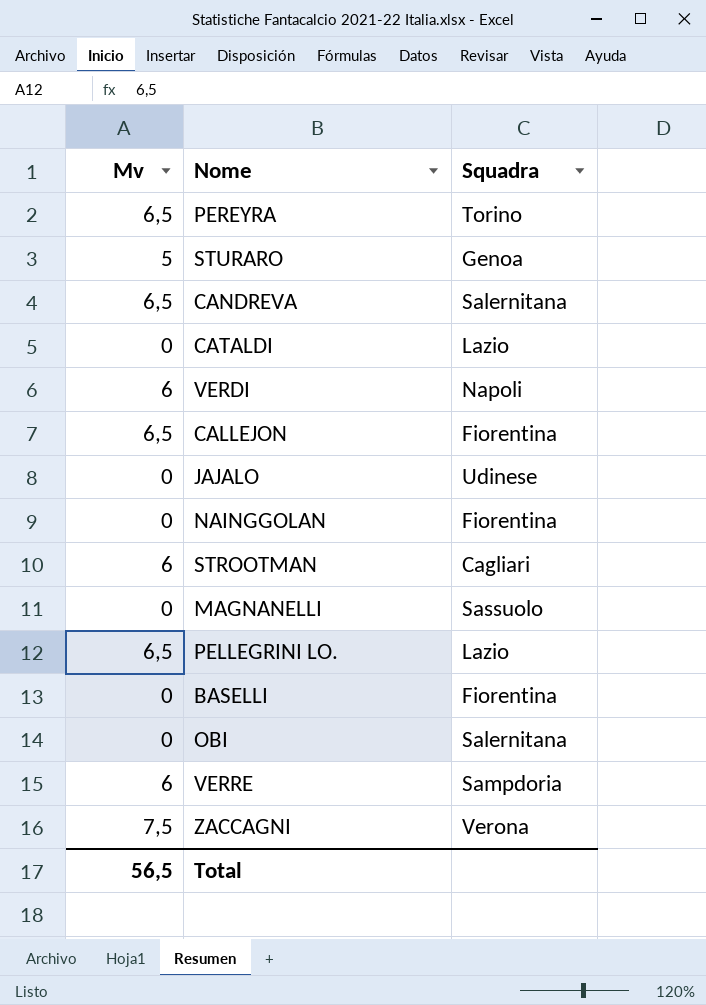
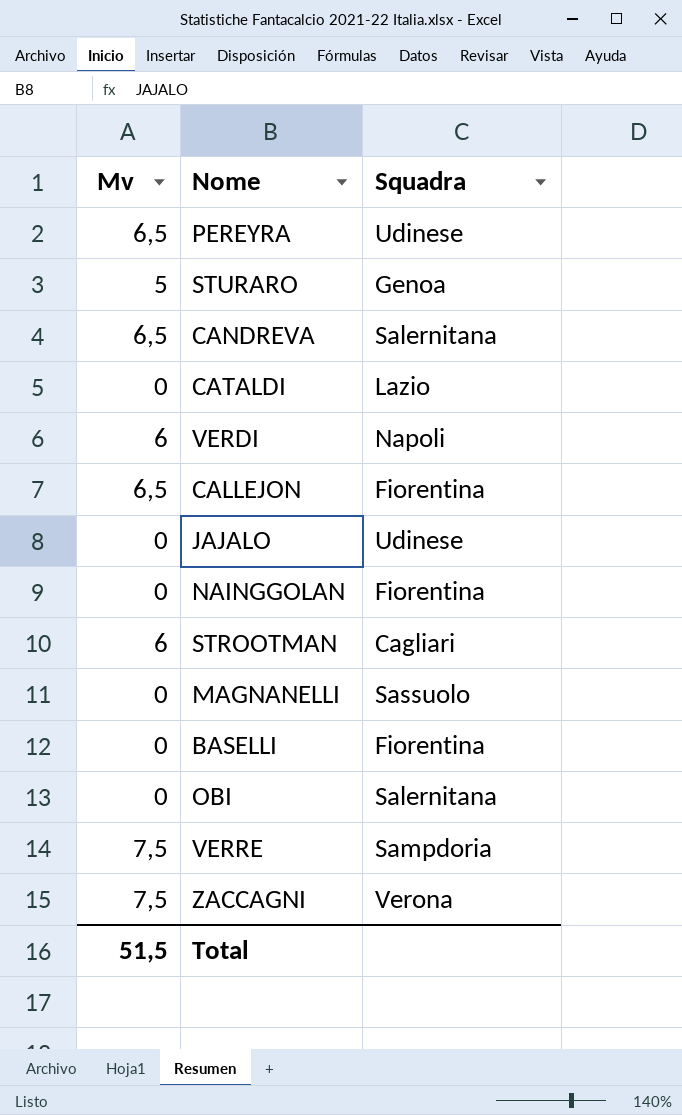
row PELLEGRINI LO.: 6,5 | Lazio -> none
PEREYRA | Squadra: Torino -> Udinese
VERRE | Mv: 6 -> 7,5
Total | Mv: 56,5 -> 51,5

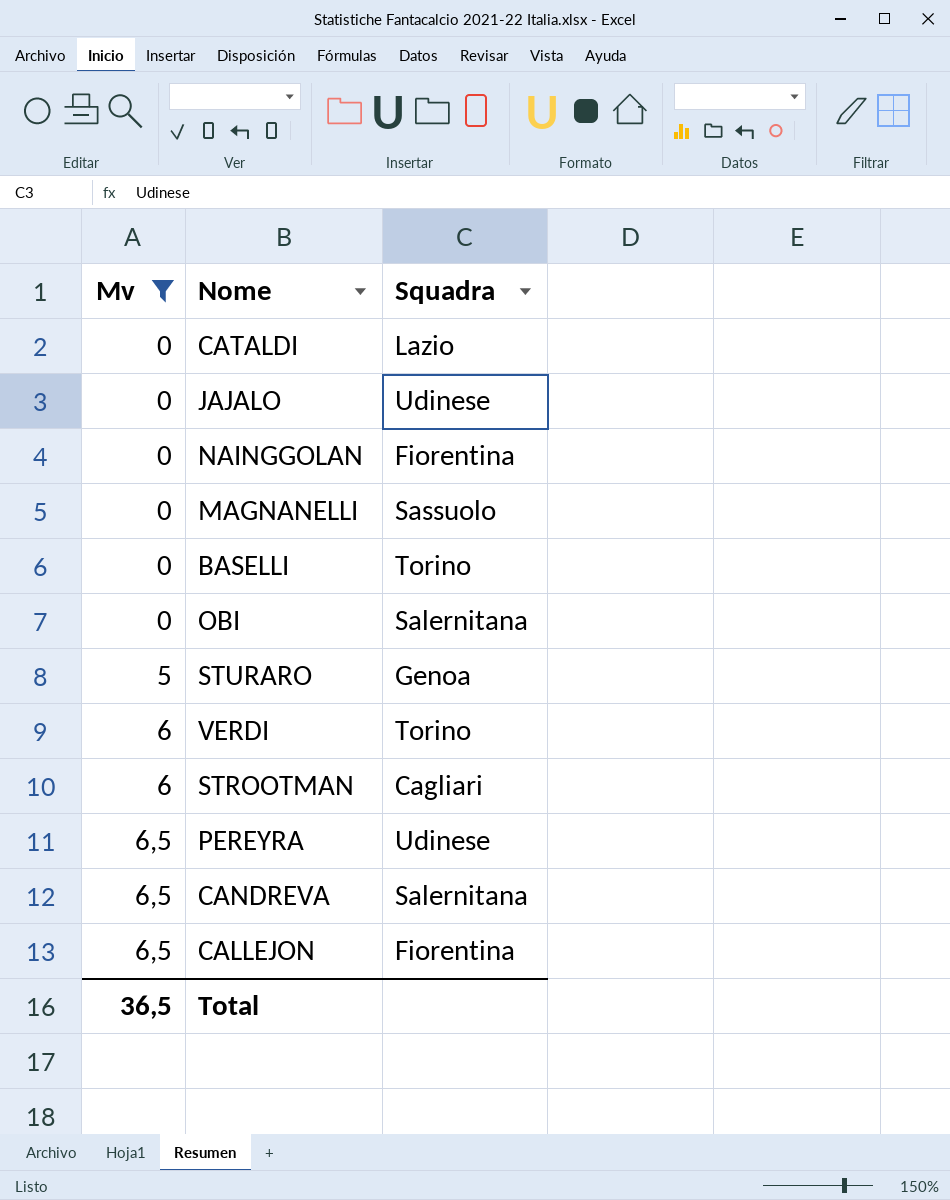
filter: none -> Mv != 7,5
row order: none -> Mv ascending
BASELLI | Squadra: Fiorentina -> Torino
VERDI | Squadra: Napoli -> Torino
Total | Mv: 51,5 -> 36,5

